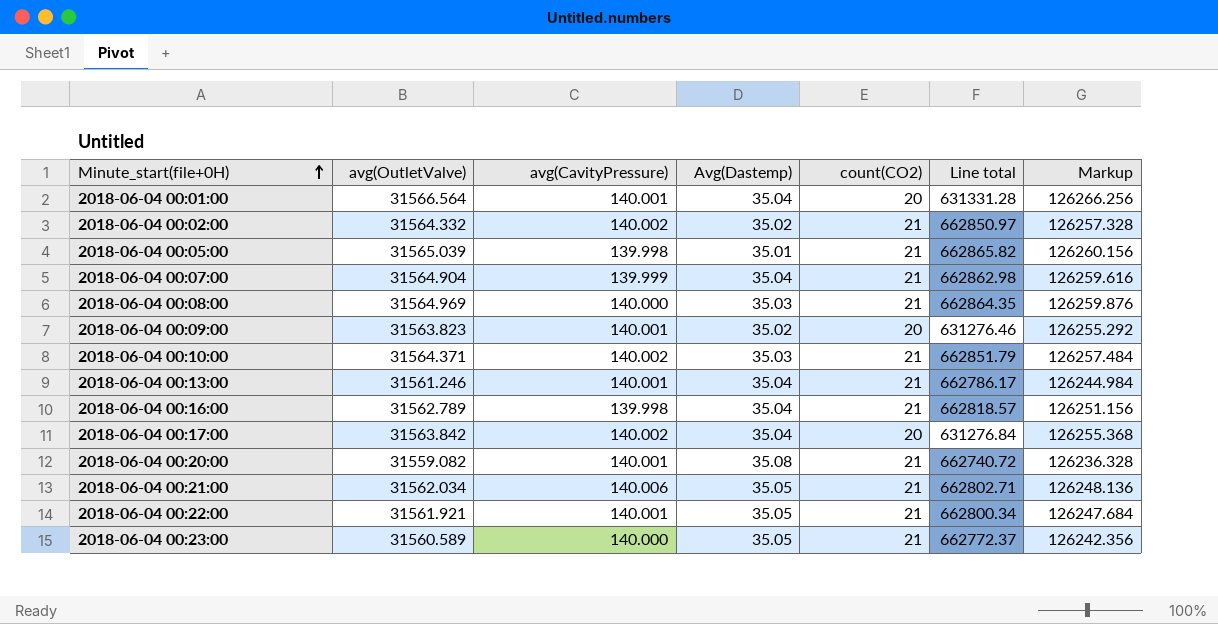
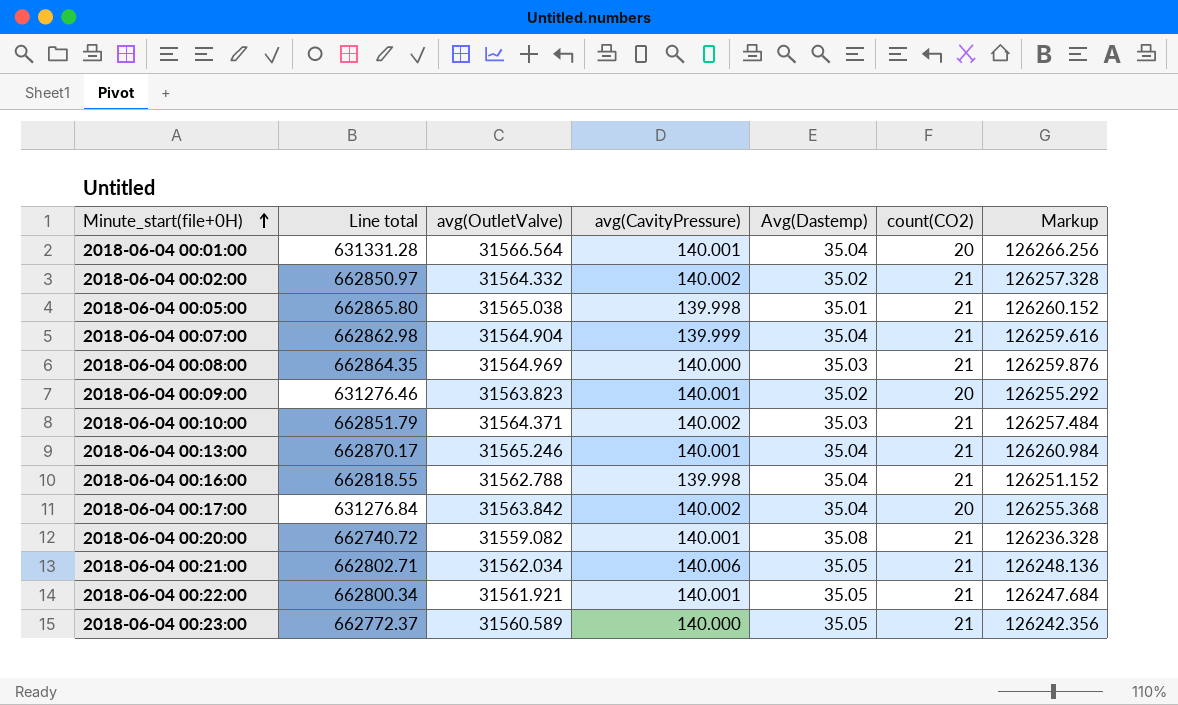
column Line total | position: 6 -> 2
2018-06-04 00:05:00 | Line total: 662865.82 -> 662865.80
2018-06-04 00:05:00 | avg(OutletValve): 31565.039 -> 31565.038
2018-06-04 00:05:00 | Markup: 126260.156 -> 126260.152
2018-06-04 00:13:00 | Line total: 662786.17 -> 662870.17
2018-06-04 00:13:00 | avg(OutletValve): 31561.246 -> 31565.246
2018-06-04 00:13:00 | Markup: 126244.984 -> 126260.984
2018-06-04 00:16:00 | Line total: 662818.57 -> 662818.55
2018-06-04 00:16:00 | avg(OutletValve): 31562.789 -> 31562.788
2018-06-04 00:16:00 | Markup: 126251.156 -> 126251.152

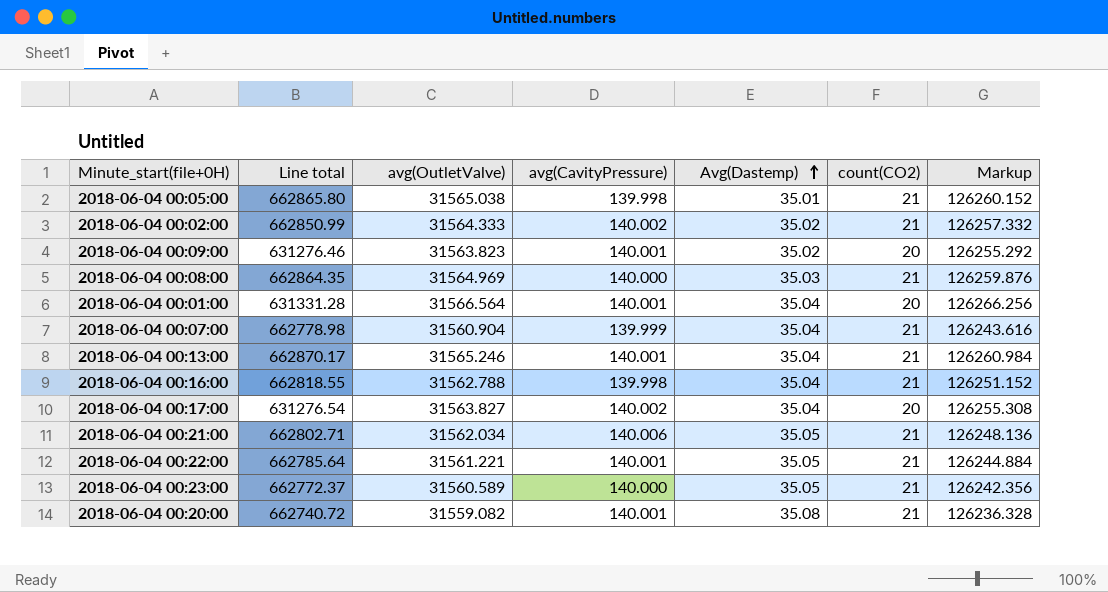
row order: Minute_start(file+0H) ascending -> Avg(Dastemp) ascending
row 2018-06-04 00:10:00: 662851.79 | 31564.371 | 140.002 | 35.03 | 21 | 126257.484 -> none
2018-06-04 00:02:00 | Line total: 662850.97 -> 662850.99
2018-06-04 00:02:00 | avg(OutletValve): 31564.332 -> 31564.333
2018-06-04 00:02:00 | Markup: 126257.328 -> 126257.332
2018-06-04 00:07:00 | Line total: 662862.98 -> 662778.98
2018-06-04 00:07:00 | avg(OutletValve): 31564.904 -> 31560.904
2018-06-04 00:07:00 | Markup: 126259.616 -> 126243.616
2018-06-04 00:17:00 | Line total: 631276.84 -> 631276.54
2018-06-04 00:17:00 | avg(OutletValve): 31563.842 -> 31563.827
2018-06-04 00:17:00 | Markup: 126255.368 -> 126255.308
2018-06-04 00:22:00 | Line total: 662800.34 -> 662785.64
2018-06-04 00:22:00 | avg(OutletValve): 31561.921 -> 31561.221
2018-06-04 00:22:00 | Markup: 126247.684 -> 126244.884

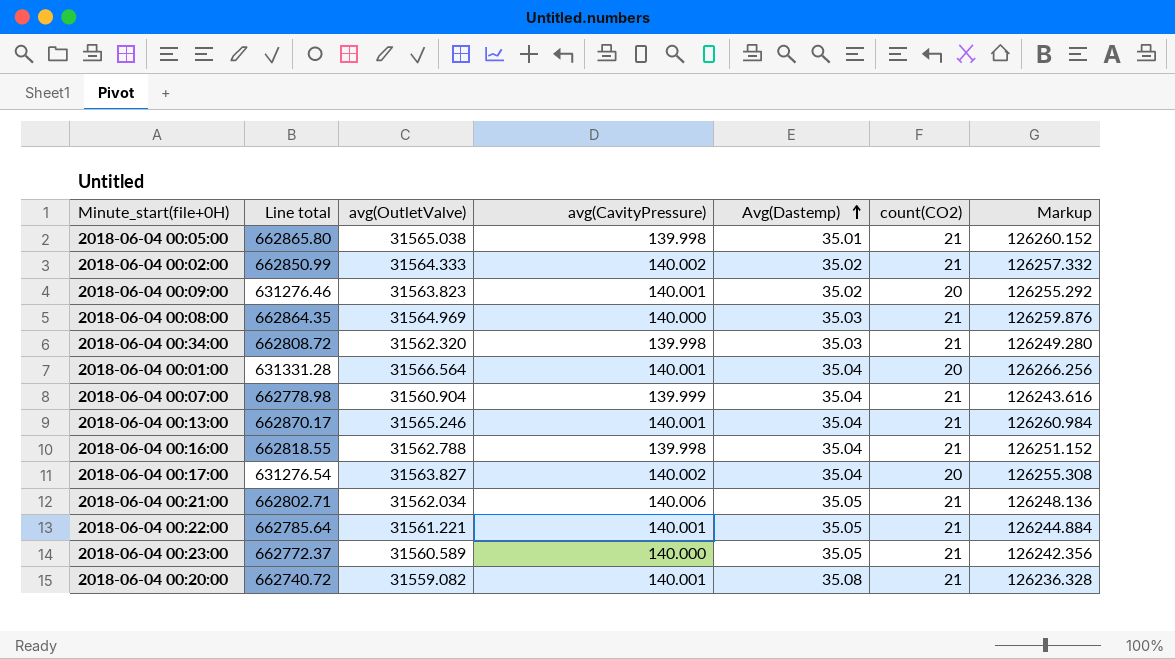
row 2018-06-04 00:34:00: none -> 662808.72 | 31562.320 | 139.998 | 35.03 | 21 | 126249.280

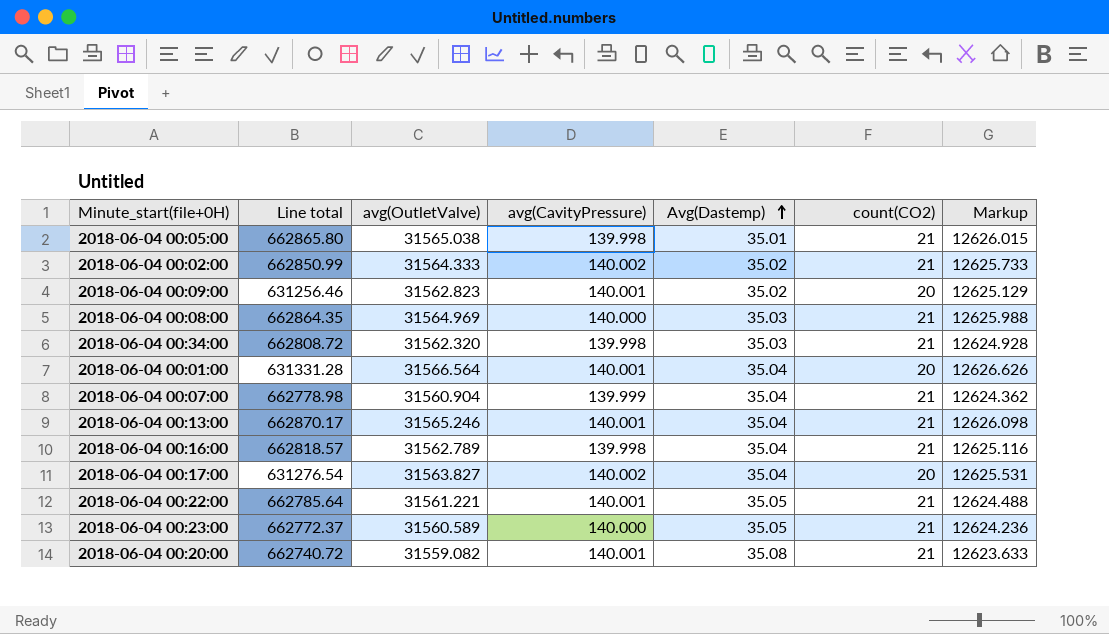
column Markup | formula: [avg(OutletValve)] * 4 -> [avg(OutletValve)] * 0.4
row 2018-06-04 00:21:00: 662802.71 | 31562.034 | 140.006 | 35.05 | 21 | 126248.136 -> none
2018-06-04 00:09:00 | Line total: 631276.46 -> 631256.46
2018-06-04 00:09:00 | avg(OutletValve): 31563.823 -> 31562.823
2018-06-04 00:16:00 | Line total: 662818.55 -> 662818.57
2018-06-04 00:16:00 | avg(OutletValve): 31562.788 -> 31562.789

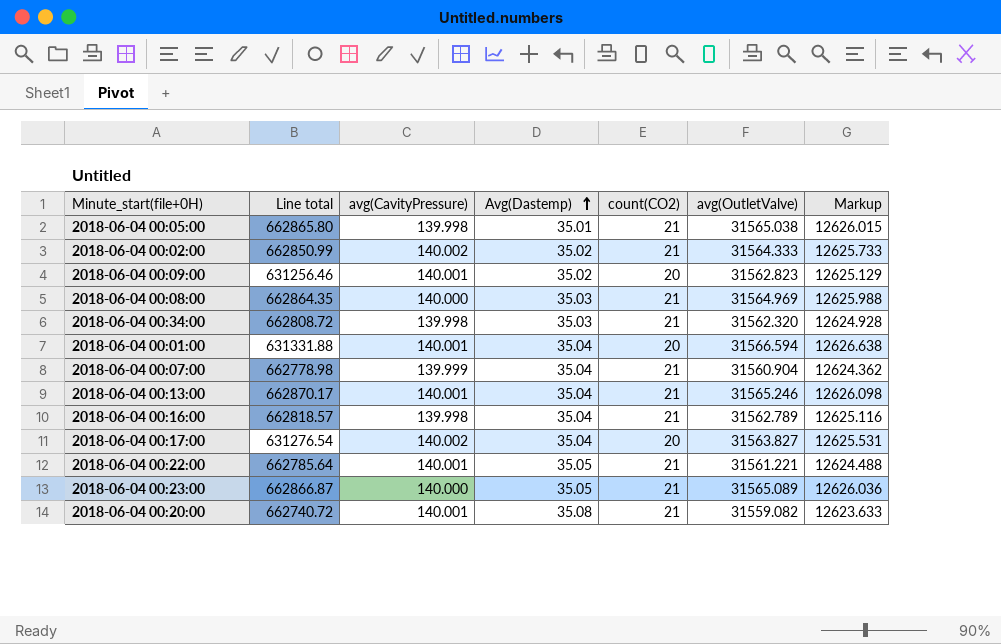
column avg(OutletValve) | position: 3 -> 6
2018-06-04 00:01:00 | Line total: 631331.28 -> 631331.88
2018-06-04 00:01:00 | avg(OutletValve): 31566.564 -> 31566.594
2018-06-04 00:01:00 | Markup: 12626.626 -> 12626.638
2018-06-04 00:23:00 | Line total: 662772.37 -> 662866.87
2018-06-04 00:23:00 | avg(OutletValve): 31560.589 -> 31565.089
2018-06-04 00:23:00 | Markup: 12624.236 -> 12626.036

